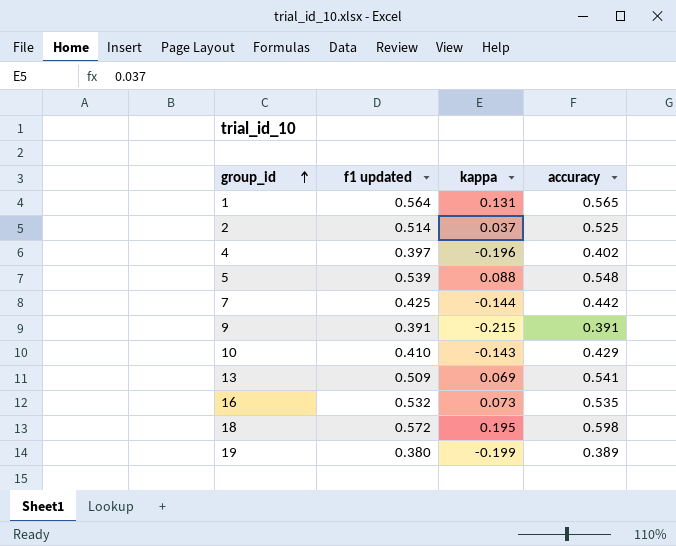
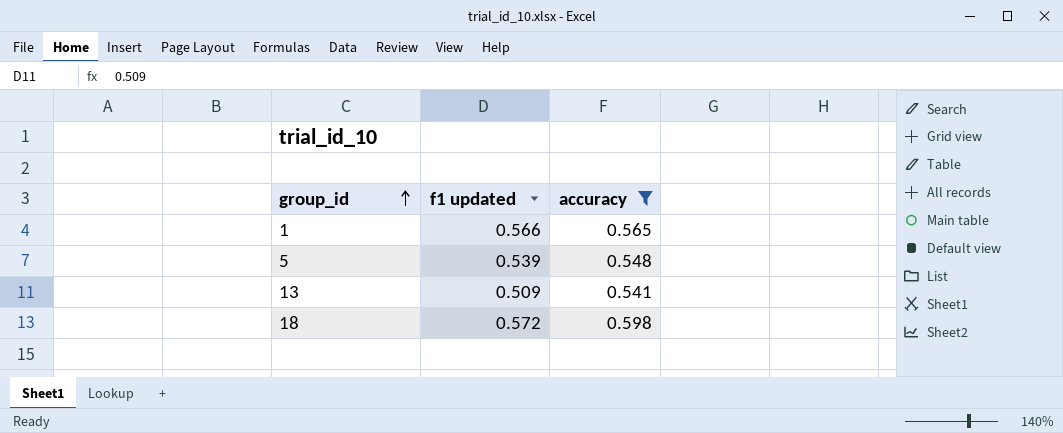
filter: none -> accuracy >= 0.541
column kappa | position: 3 -> none
1 | f1 updated: 0.564 -> 0.566

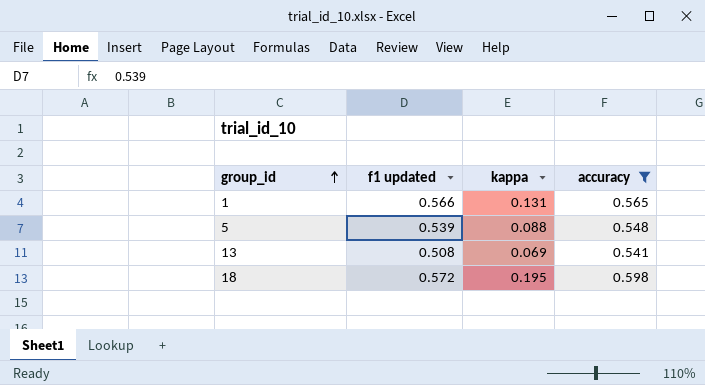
column kappa | position: none -> 3
13 | f1 updated: 0.509 -> 0.508

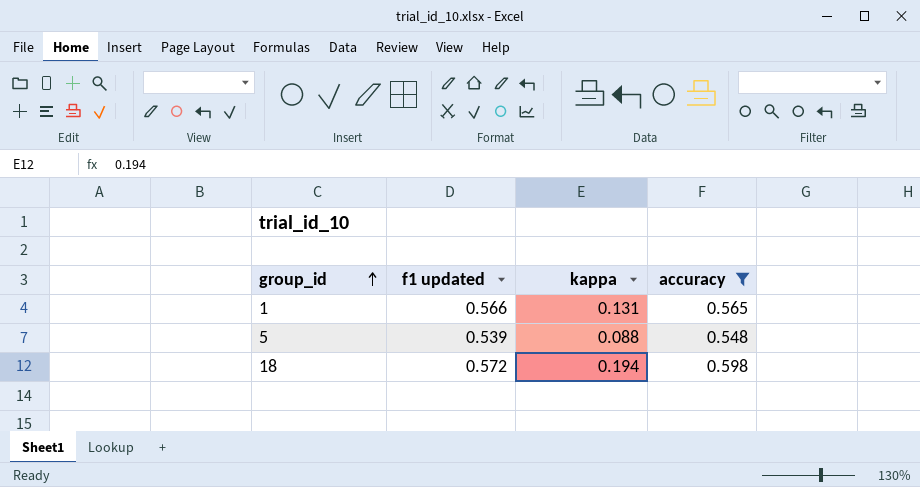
row 13: 0.508 | 0.069 | 0.541 -> none
18 | kappa: 0.195 -> 0.194

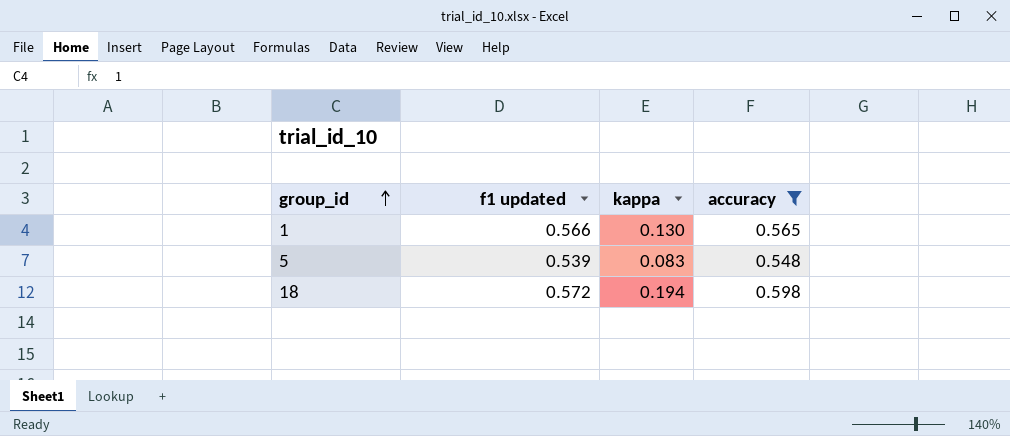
1 | kappa: 0.131 -> 0.130
5 | kappa: 0.088 -> 0.083

